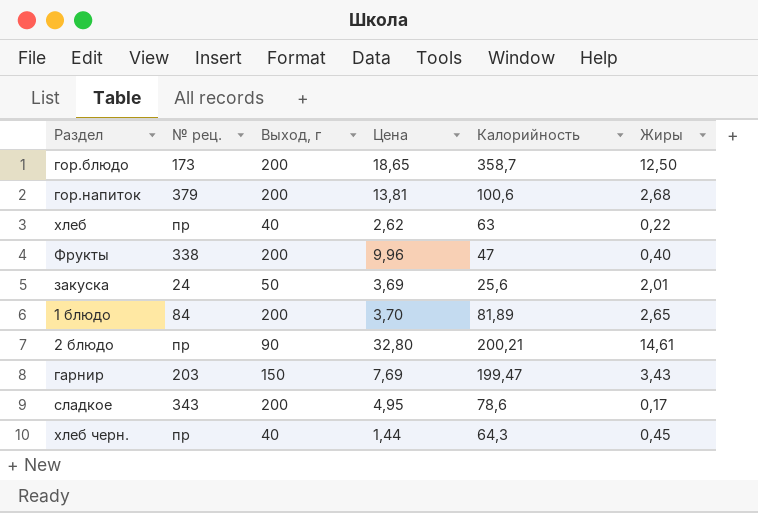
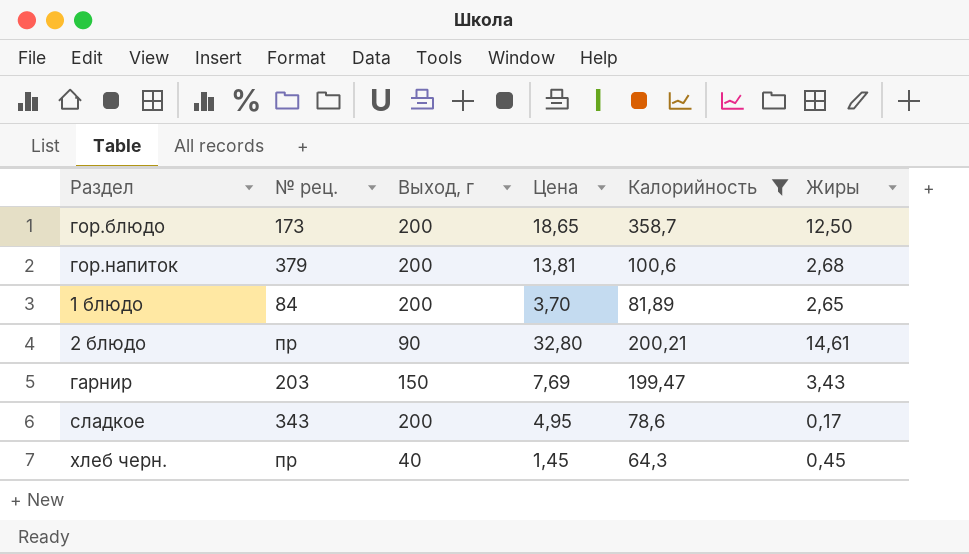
filter: none -> Калорийность >= 64,3
хлеб черн. | Цена: 1,44 -> 1,45

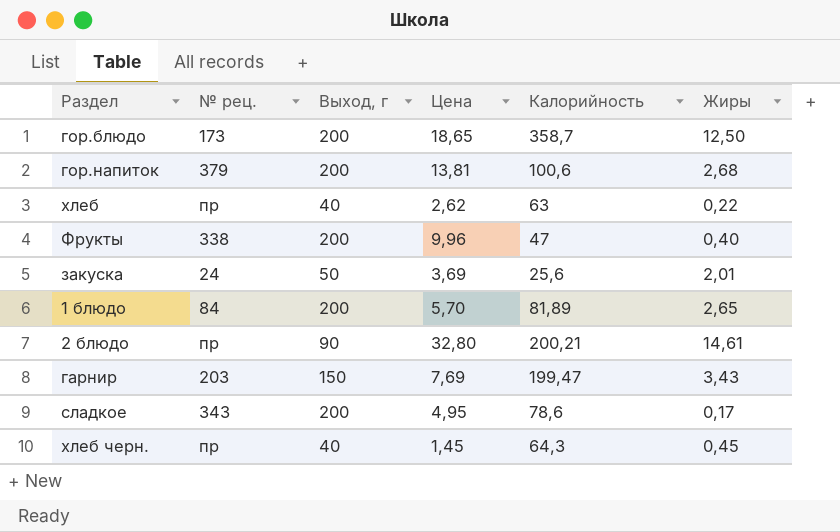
filter: Калорийность >= 64,3 -> none
1 блюдо | Цена: 3,70 -> 5,70

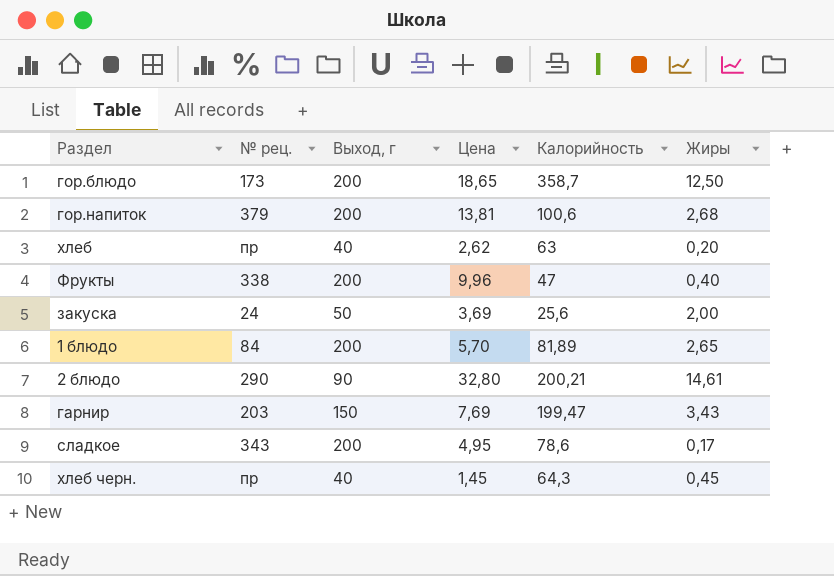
хлеб | Жиры: 0,22 -> 0,20
закуска | Жиры: 2,01 -> 2,00
2 блюдо | № рец.: пр -> 290

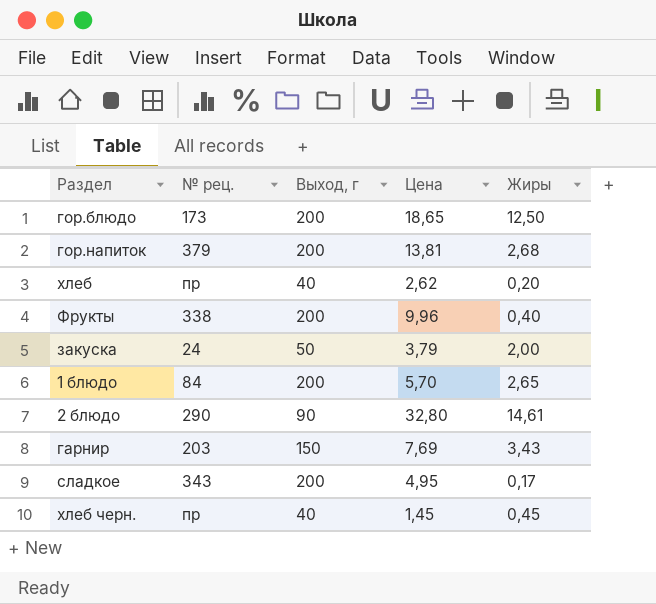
column Калорийность | position: 5 -> none
закуска | Цена: 3,69 -> 3,79

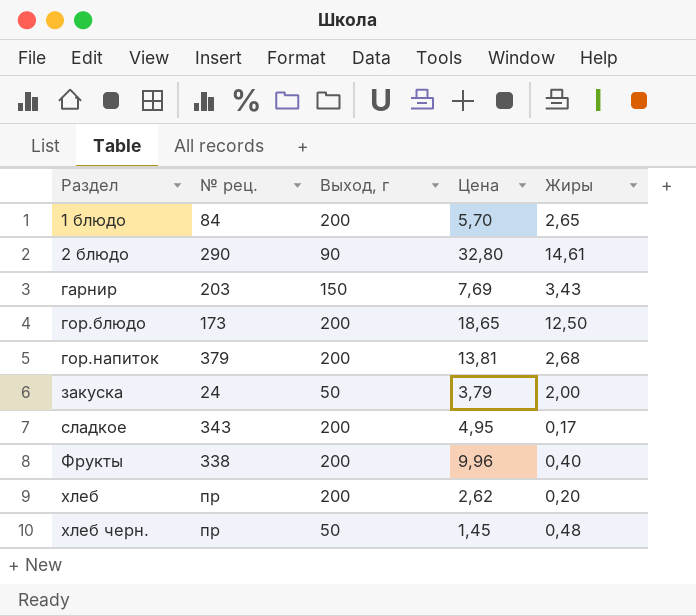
row order: none -> Раздел ascending
хлеб | Выход, г: 40 -> 200
хлеб черн. | Выход, г: 40 -> 50
хлеб черн. | Жиры: 0,45 -> 0,48

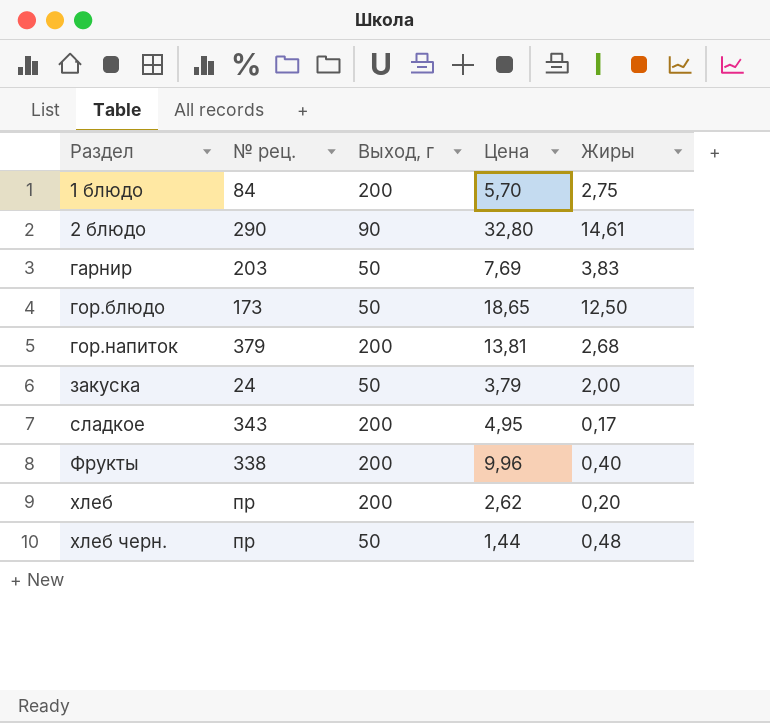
1 блюдо | Жиры: 2,65 -> 2,75
гарнир | Выход, г: 150 -> 50
гарнир | Жиры: 3,43 -> 3,83
гор.блюдо | Выход, г: 200 -> 50
хлеб черн. | Цена: 1,45 -> 1,44

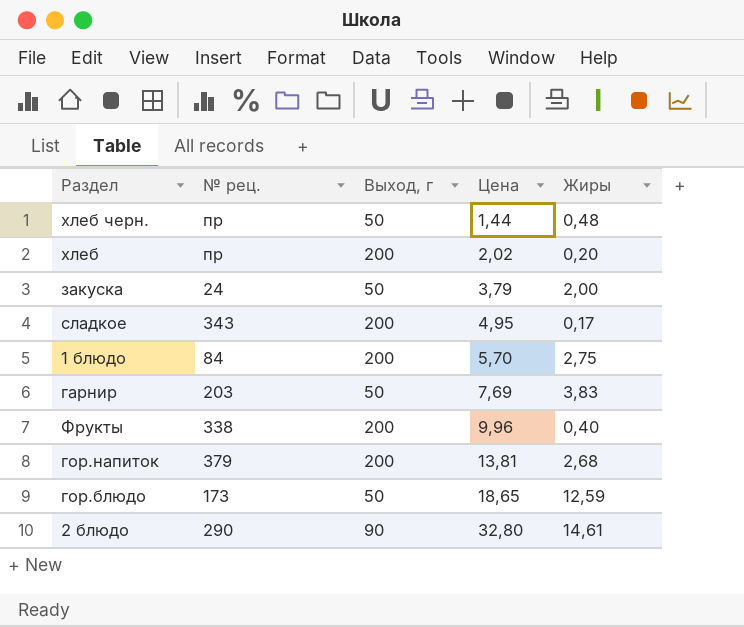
row order: Раздел ascending -> Цена ascending
хлеб | Цена: 2,62 -> 2,02
гор.блюдо | Жиры: 12,50 -> 12,59

